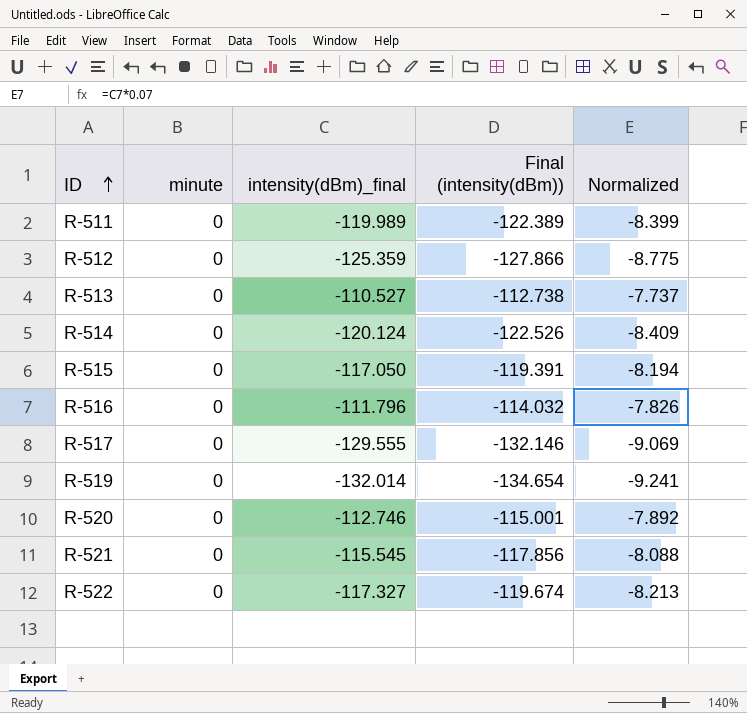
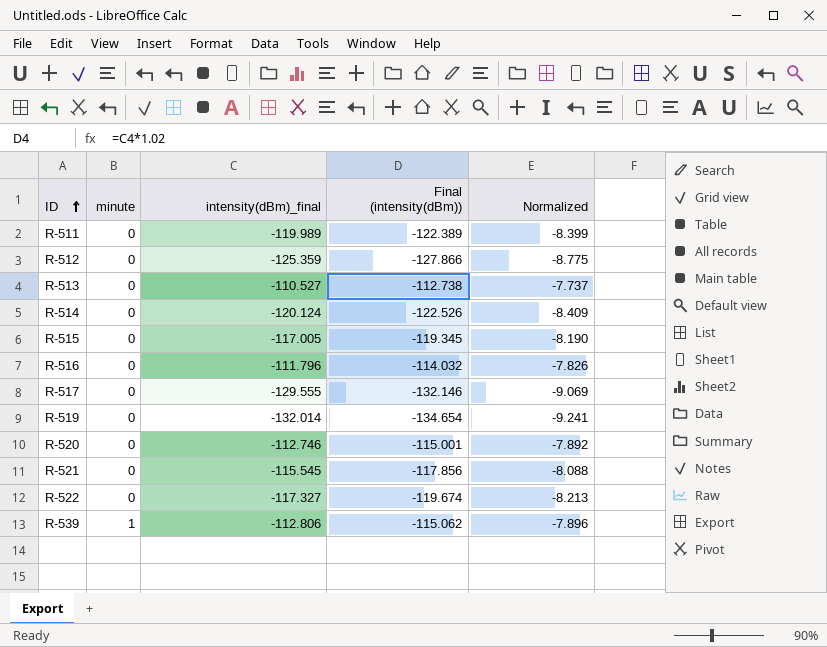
R-515 | intensity(dBm)_final: -117.050 -> -117.005
R-515 | Final (intensity(dBm)): -119.391 -> -119.345
R-515 | Normalized: -8.194 -> -8.190
row R-539: none -> 1 | -112.806 | -115.062 | -7.896

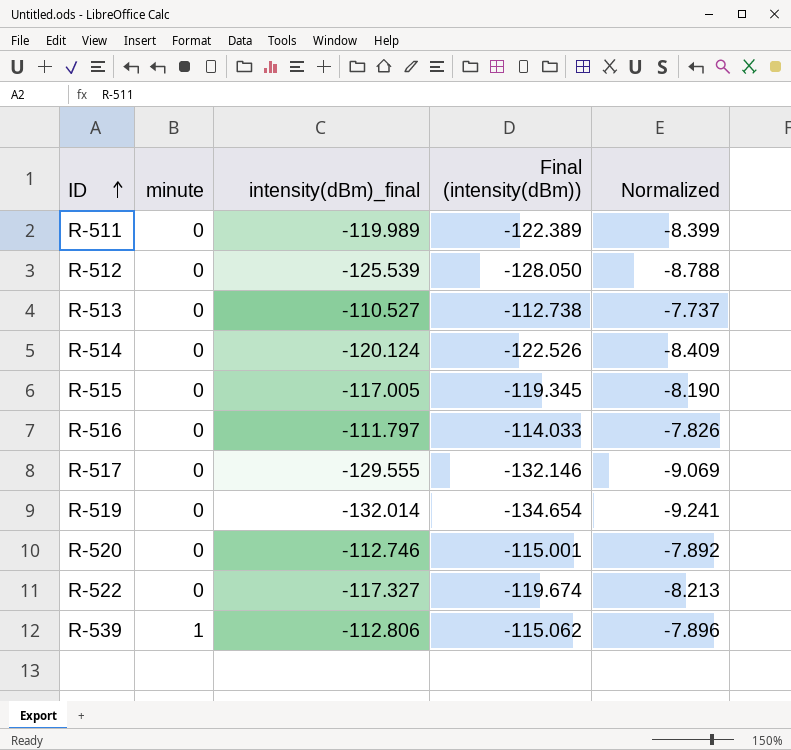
row R-521: 0 | -115.545 | -117.856 | -8.088 -> none
R-512 | intensity(dBm)_final: -125.359 -> -125.539
R-512 | Final (intensity(dBm)): -127.866 -> -128.050
R-512 | Normalized: -8.775 -> -8.788
R-516 | intensity(dBm)_final: -111.796 -> -111.797
R-516 | Final (intensity(dBm)): -114.032 -> -114.033

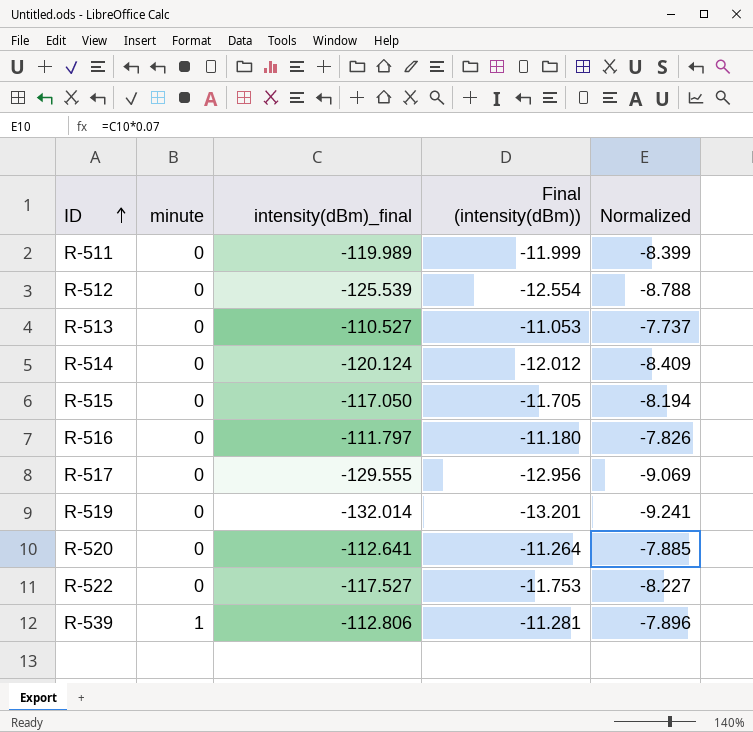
column Final (intensity(dBm)) | formula: [intensity(dBm)_final] * 1.02 -> [intensity(dBm)_final] * 0.1
R-515 | intensity(dBm)_final: -117.005 -> -117.050
R-515 | Normalized: -8.190 -> -8.194
R-520 | intensity(dBm)_final: -112.746 -> -112.641
R-520 | Normalized: -7.892 -> -7.885
R-522 | intensity(dBm)_final: -117.327 -> -117.527
R-522 | Normalized: -8.213 -> -8.227

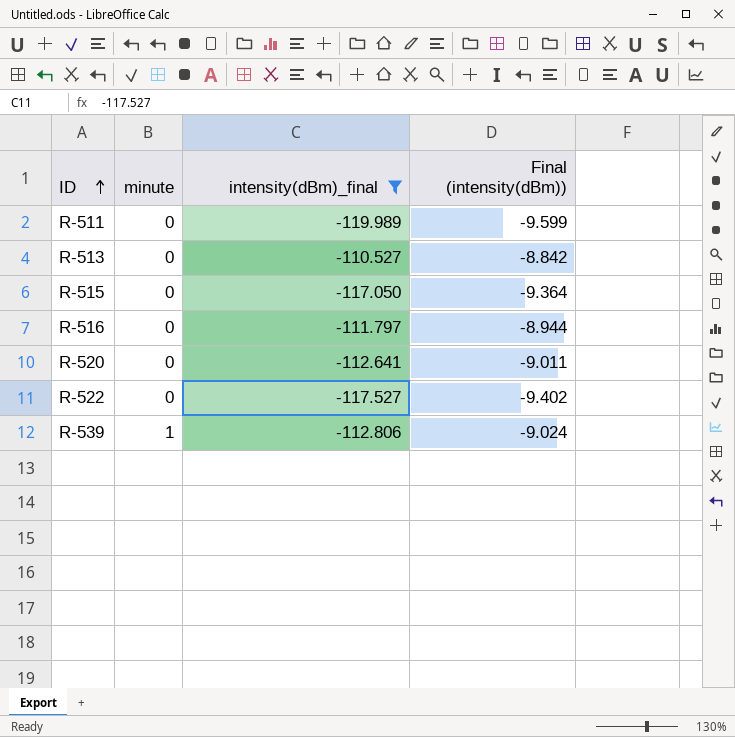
filter: none -> intensity(dBm)_final >= -119.989
column Normalized | formula: [intensity(dBm)_final] * 0.07 -> none
column Final (intensity(dBm)) | formula: [intensity(dBm)_final] * 0.1 -> [intensity(dBm)_final] * 0.08

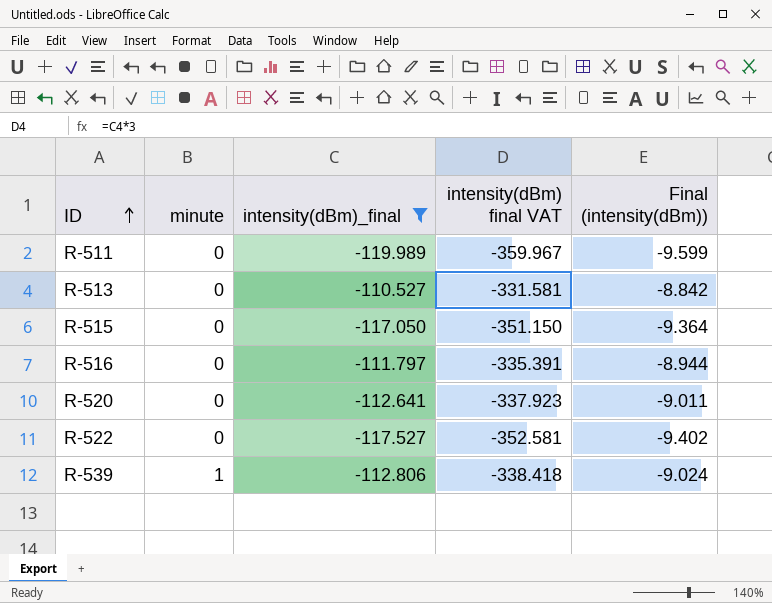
column intensity(dBm) final VAT | formula: none -> [intensity(dBm)_final] * 3

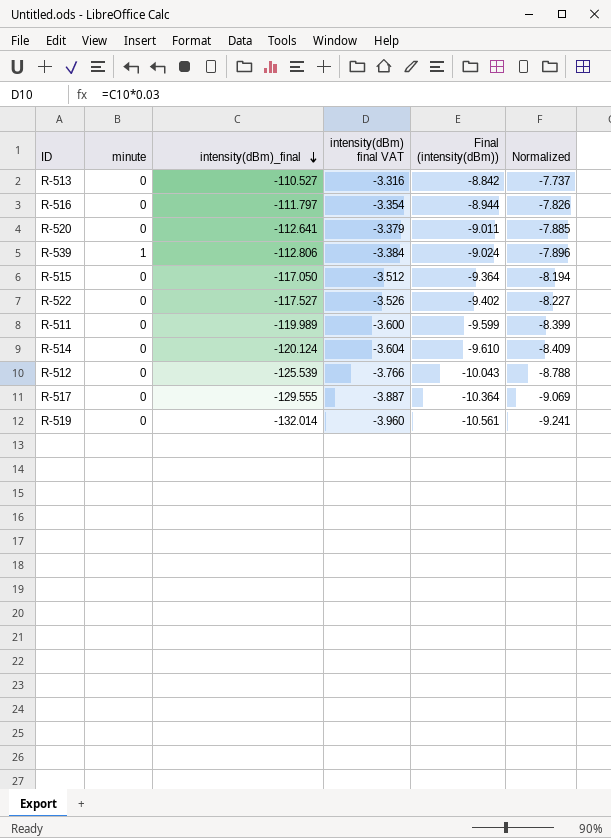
filter: intensity(dBm)_final >= -119.989 -> none
row order: ID ascending -> intensity(dBm)_final descending
column intensity(dBm) final VAT | formula: [intensity(dBm)_final] * 3 -> [intensity(dBm)_final] * 0.03
column Normalized | formula: none -> [intensity(dBm)_final] * 0.07

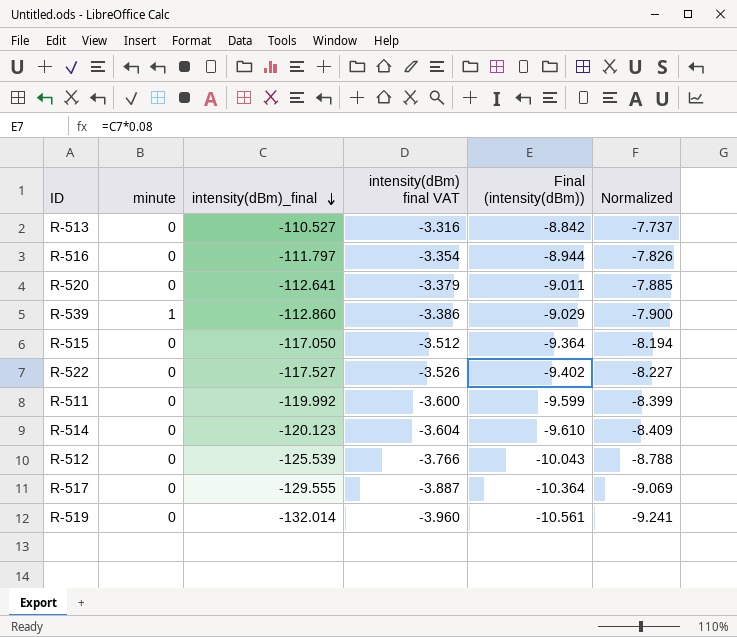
R-539 | intensity(dBm)_final: -112.806 -> -112.860
R-539 | intensity(dBm) final VAT: -3.384 -> -3.386
R-539 | Final (intensity(dBm)): -9.024 -> -9.029
R-539 | Normalized: -7.896 -> -7.900
R-511 | intensity(dBm)_final: -119.989 -> -119.992
R-514 | intensity(dBm)_final: -120.124 -> -120.123

